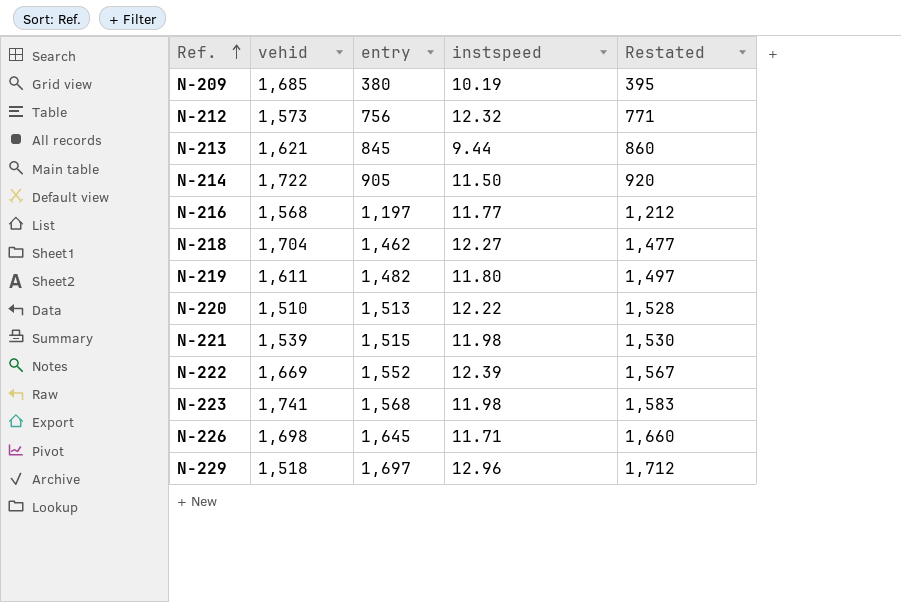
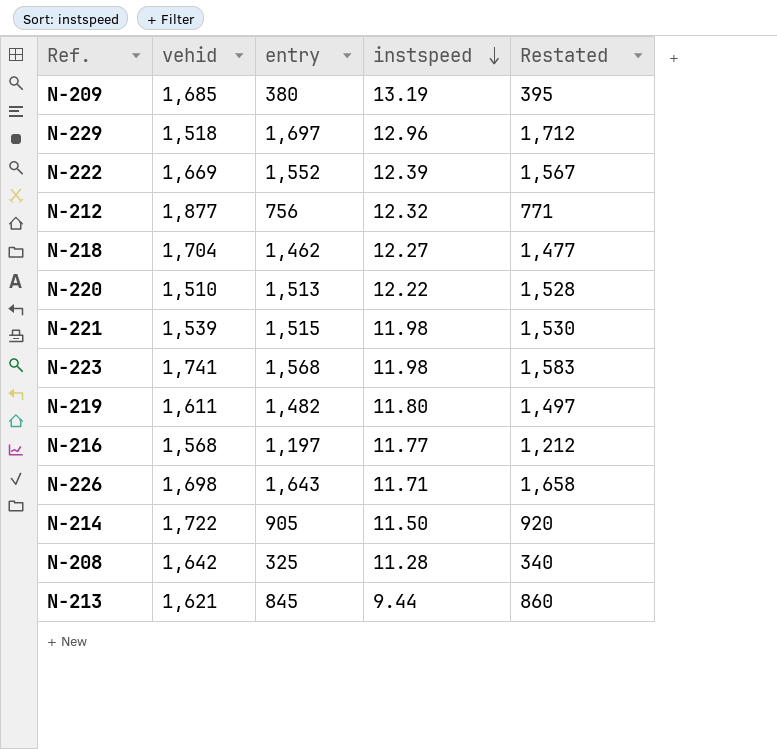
row order: Ref. ascending -> instspeed descending
N-209 | instspeed: 10.19 -> 13.19
N-212 | vehid: 1,573 -> 1,877
N-226 | entry: 1,645 -> 1,643
N-226 | Restated: 1,660 -> 1,658
row N-208: none -> 1,642 | 325 | 11.28 | 340

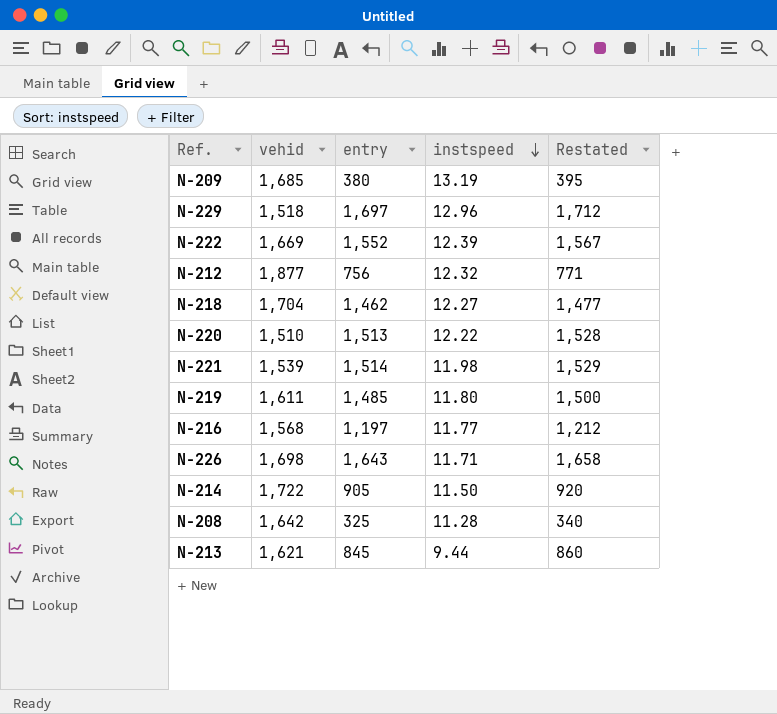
row N-223: 1,741 | 1,568 | 11.98 | 1,583 -> none
N-221 | entry: 1,515 -> 1,514
N-221 | Restated: 1,530 -> 1,529
N-219 | entry: 1,482 -> 1,485
N-219 | Restated: 1,497 -> 1,500

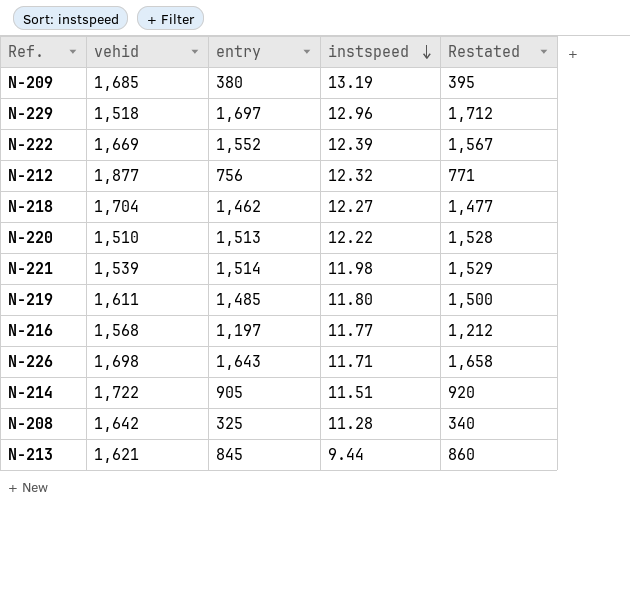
N-214 | instspeed: 11.50 -> 11.51

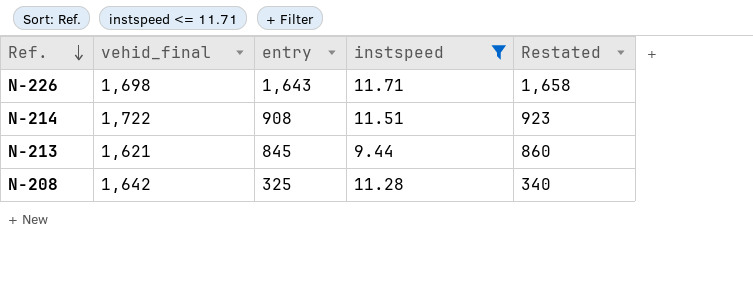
filter: none -> instspeed <= 11.71
row order: instspeed descending -> Ref. descending
column name: vehid -> vehid_final
N-214 | entry: 905 -> 908
N-214 | Restated: 920 -> 923

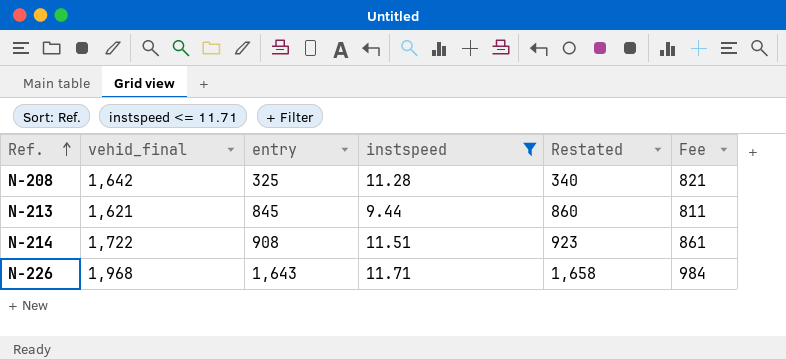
row order: Ref. descending -> Ref. ascending
column Fee | formula: none -> [vehid_final] * 0.5
N-226 | vehid_final: 1,698 -> 1,968

